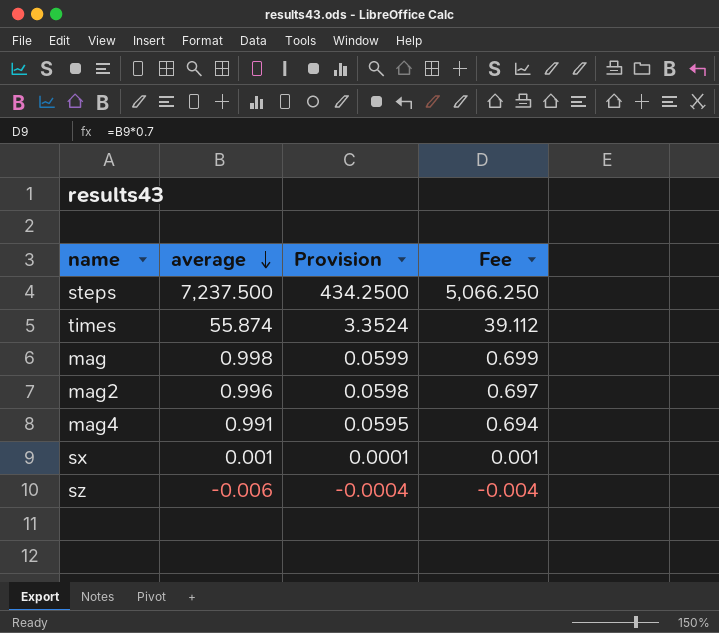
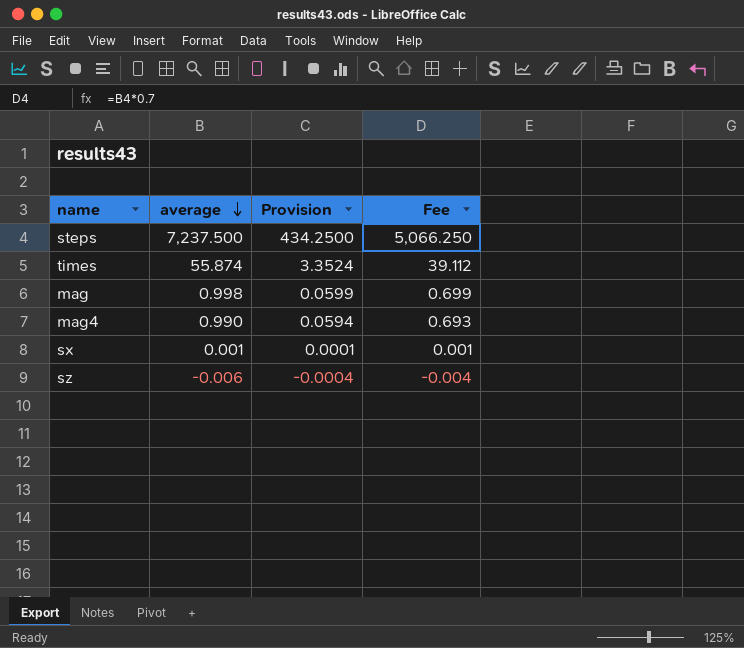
row mag2: 0.996 | 0.0598 | 0.697 -> none
mag4 | average: 0.991 -> 0.990
mag4 | Provision: 0.0595 -> 0.0594
mag4 | Fee: 0.694 -> 0.693

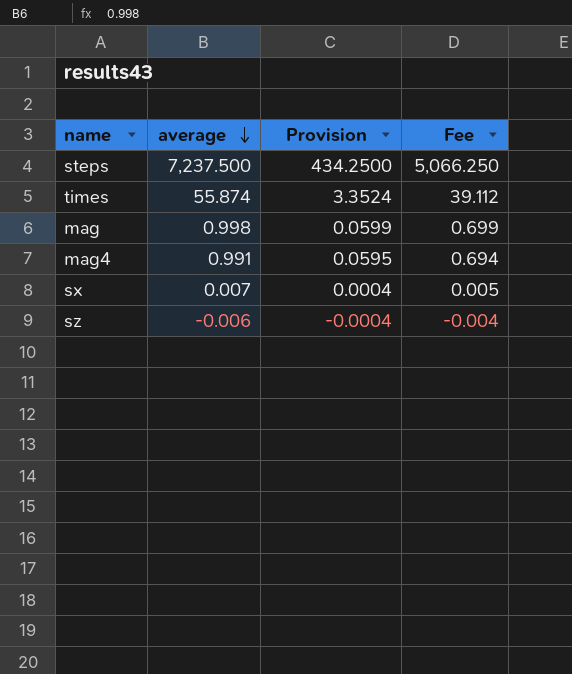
mag4 | average: 0.990 -> 0.991
mag4 | Provision: 0.0594 -> 0.0595
mag4 | Fee: 0.693 -> 0.694
sx | average: 0.001 -> 0.007
sx | Provision: 0.0001 -> 0.0004
sx | Fee: 0.001 -> 0.005

